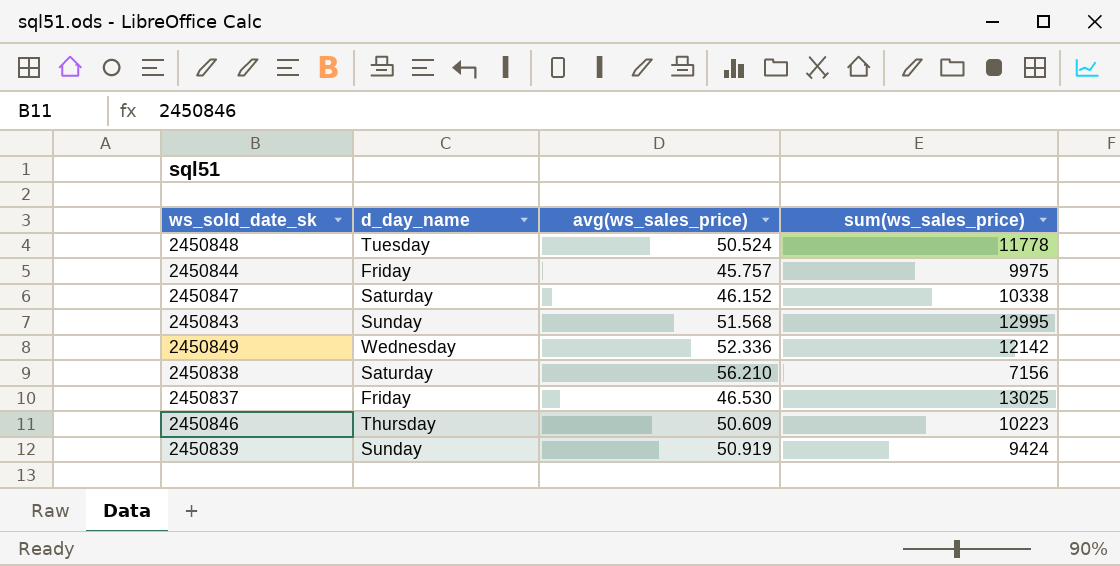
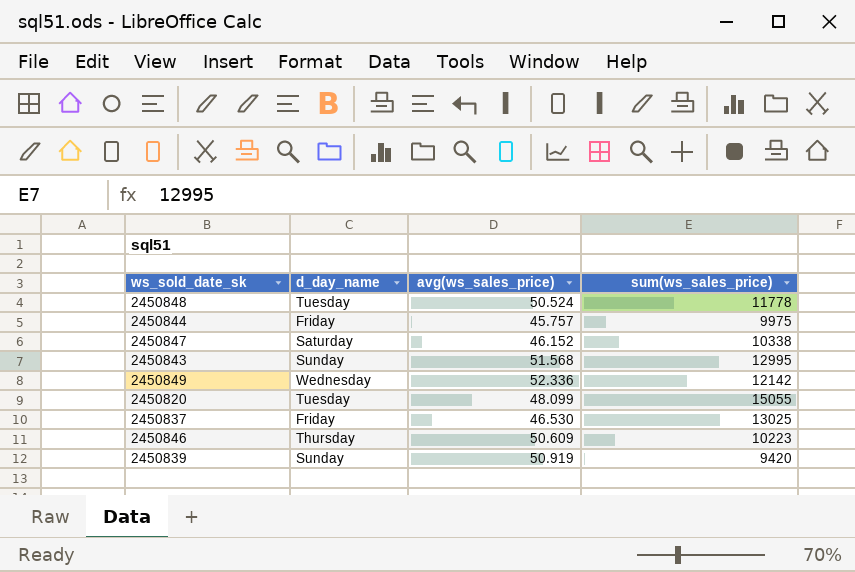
row 2450838: Saturday | 56.210 | 7156 -> none
row 2450820: none -> Tuesday | 48.099 | 15055
2450839 | sum(ws_sales_price): 9424 -> 9420

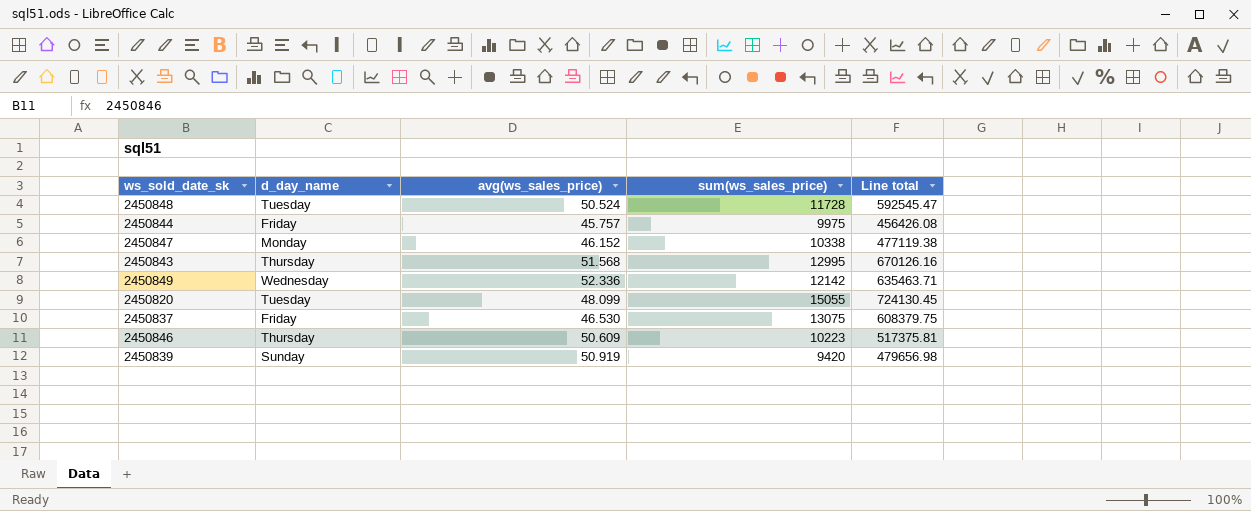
column Line total | formula: none -> [avg(ws_sales_price)] * [sum(ws_sales_price)]
2450848 | sum(ws_sales_price): 11778 -> 11728
2450847 | d_day_name: Saturday -> Monday
2450843 | d_day_name: Sunday -> Thursday
2450837 | sum(ws_sales_price): 13025 -> 13075

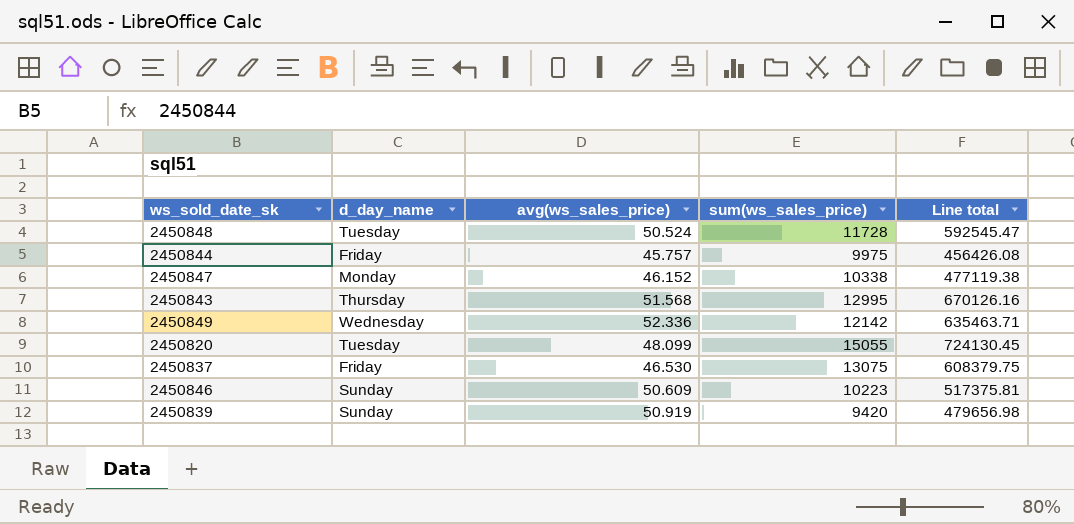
2450846 | d_day_name: Thursday -> Sunday

